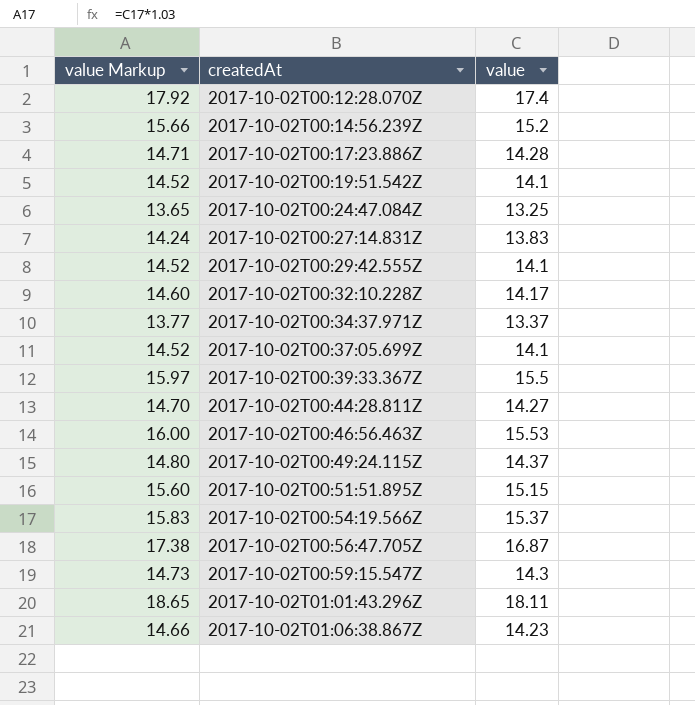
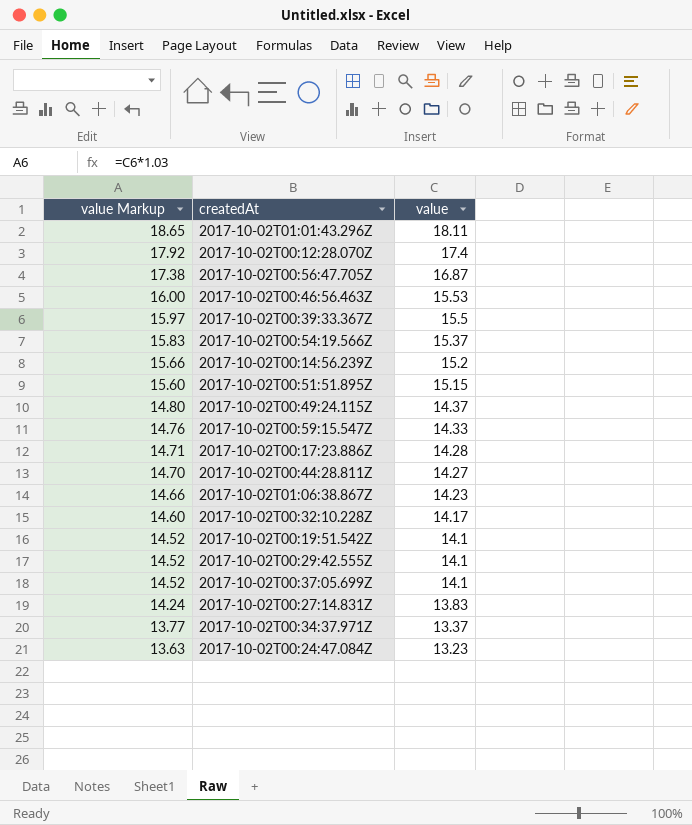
row order: createdAt ascending -> value Markup descending
2017-10-02T00:59:15.547Z | value Markup: 14.73 -> 14.76
2017-10-02T00:59:15.547Z | value: 14.3 -> 14.33
2017-10-02T00:24:47.084Z | value Markup: 13.65 -> 13.63
2017-10-02T00:24:47.084Z | value: 13.25 -> 13.23

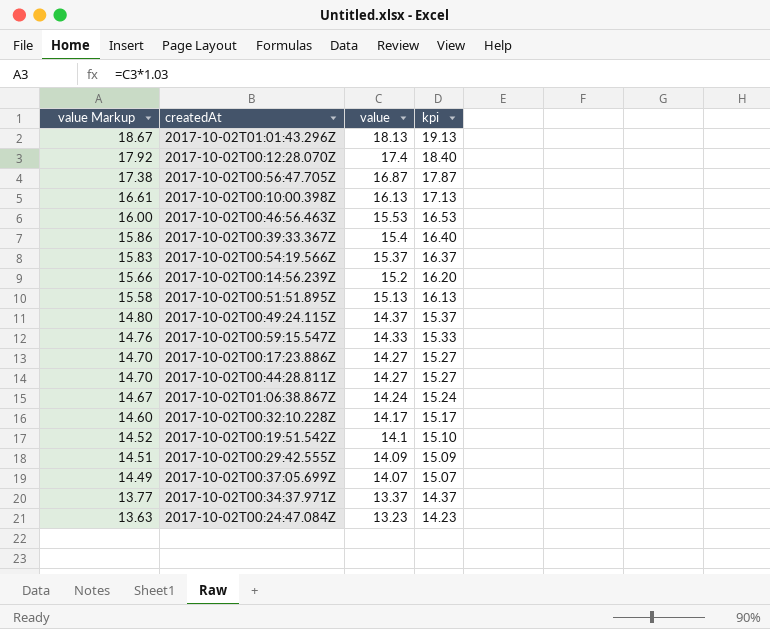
column kpi | formula: none -> [value] + 1
row 2017-10-02T00:27:14.831Z: 14.24 | 13.83 -> none
2017-10-02T01:01:43.296Z | value Markup: 18.65 -> 18.67
2017-10-02T01:01:43.296Z | value: 18.11 -> 18.13
row 2017-10-02T00:10:00.398Z: none -> 16.61 | 16.13 | 17.13
2017-10-02T00:39:33.367Z | value Markup: 15.97 -> 15.86
2017-10-02T00:39:33.367Z | value: 15.5 -> 15.4
2017-10-02T00:51:51.895Z | value Markup: 15.60 -> 15.58
2017-10-02T00:51:51.895Z | value: 15.15 -> 15.13
2017-10-02T00:17:23.886Z | value Markup: 14.71 -> 14.70
2017-10-02T00:17:23.886Z | value: 14.28 -> 14.27
2017-10-02T01:06:38.867Z | value Markup: 14.66 -> 14.67
2017-10-02T01:06:38.867Z | value: 14.23 -> 14.24
2017-10-02T00:29:42.555Z | value Markup: 14.52 -> 14.51
2017-10-02T00:29:42.555Z | value: 14.1 -> 14.09
2017-10-02T00:37:05.699Z | value Markup: 14.52 -> 14.49
2017-10-02T00:37:05.699Z | value: 14.1 -> 14.07

